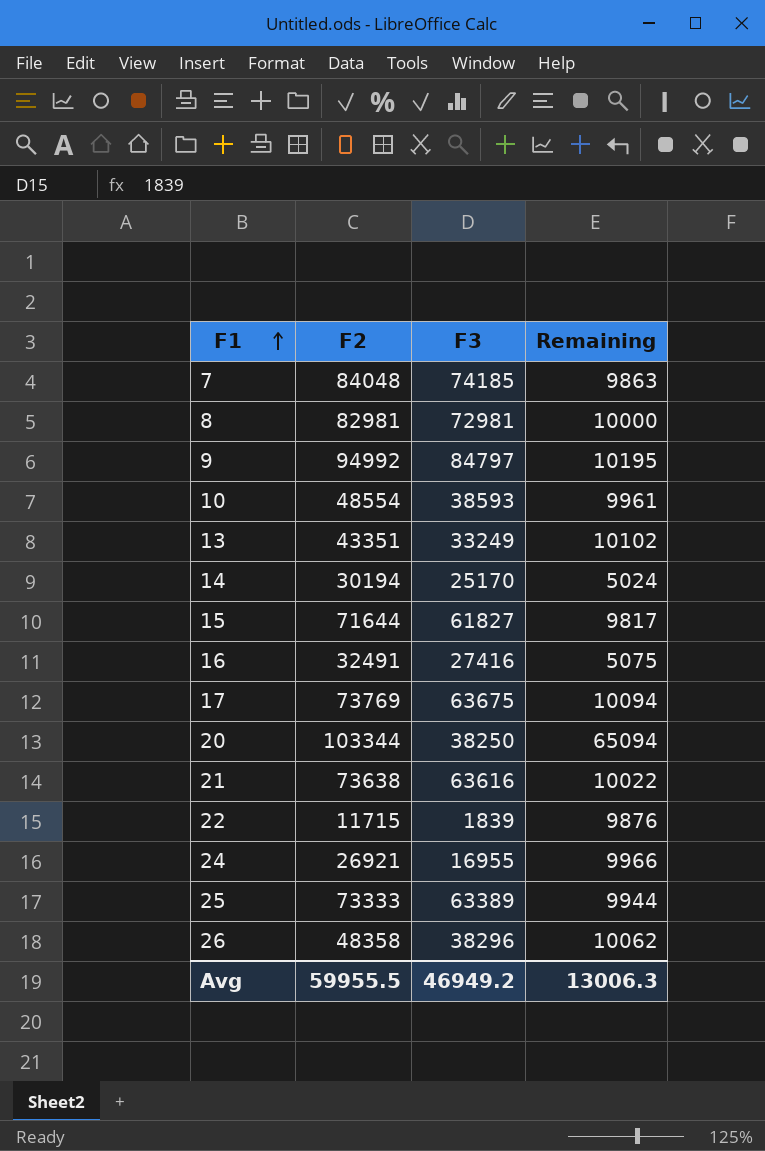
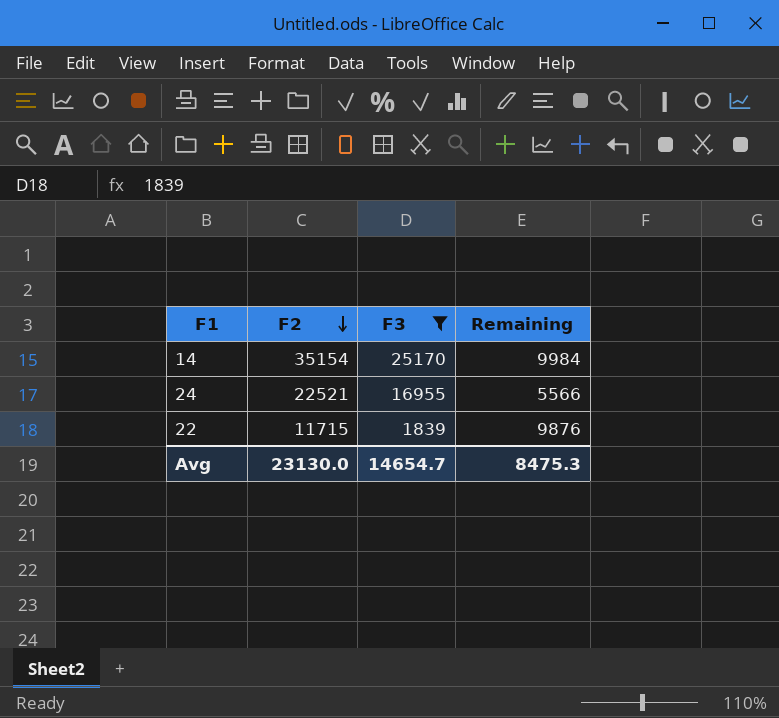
filter: none -> F3 <= 25170
row order: F1 ascending -> F2 descending
14 | F2: 30194 -> 35154
14 | Remaining: 5024 -> 9984
24 | F2: 26921 -> 22521
24 | Remaining: 9966 -> 5566
Avg | F2: 59955.5 -> 23130.0
Avg | F3: 46949.2 -> 14654.7
Avg | Remaining: 13006.3 -> 8475.3

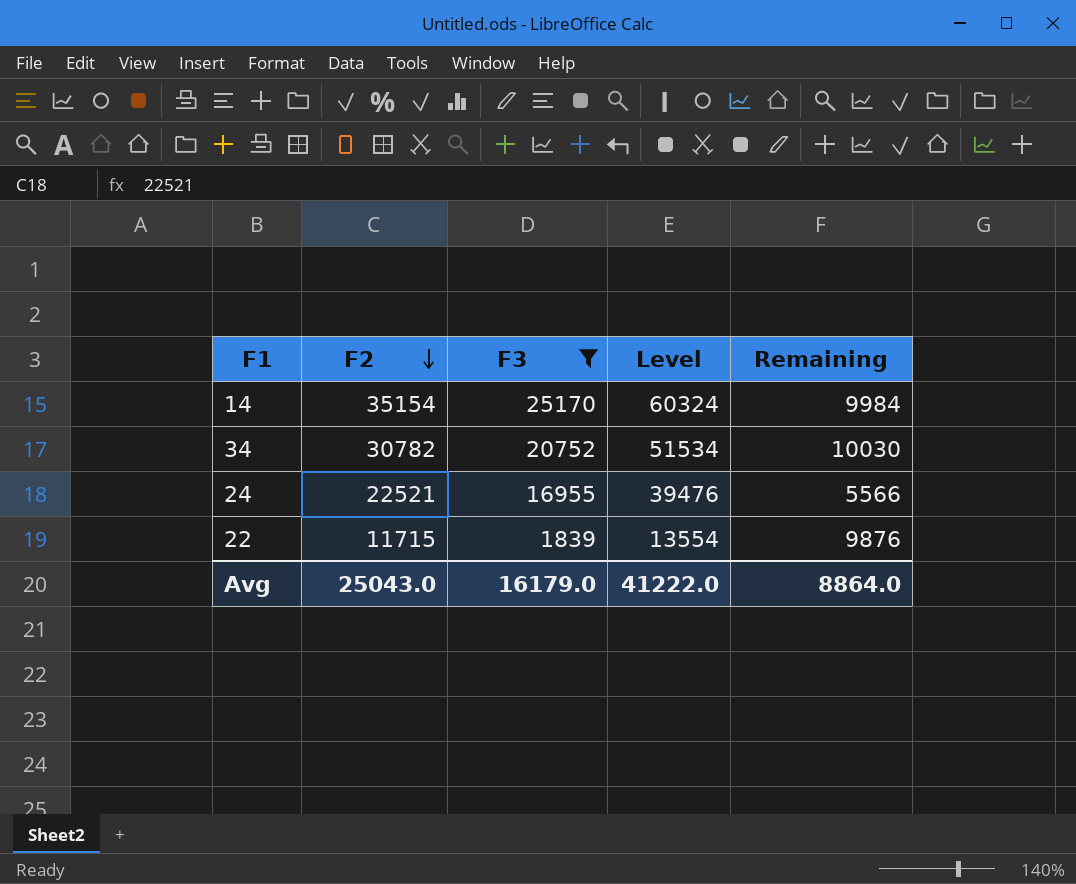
column Level | formula: none -> [F2] + [F3]
row 34: none -> 30782 | 20752 | 51534 | 10030
Avg | F2: 23130.0 -> 25043.0
Avg | F3: 14654.7 -> 16179.0
Avg | Remaining: 8475.3 -> 8864.0

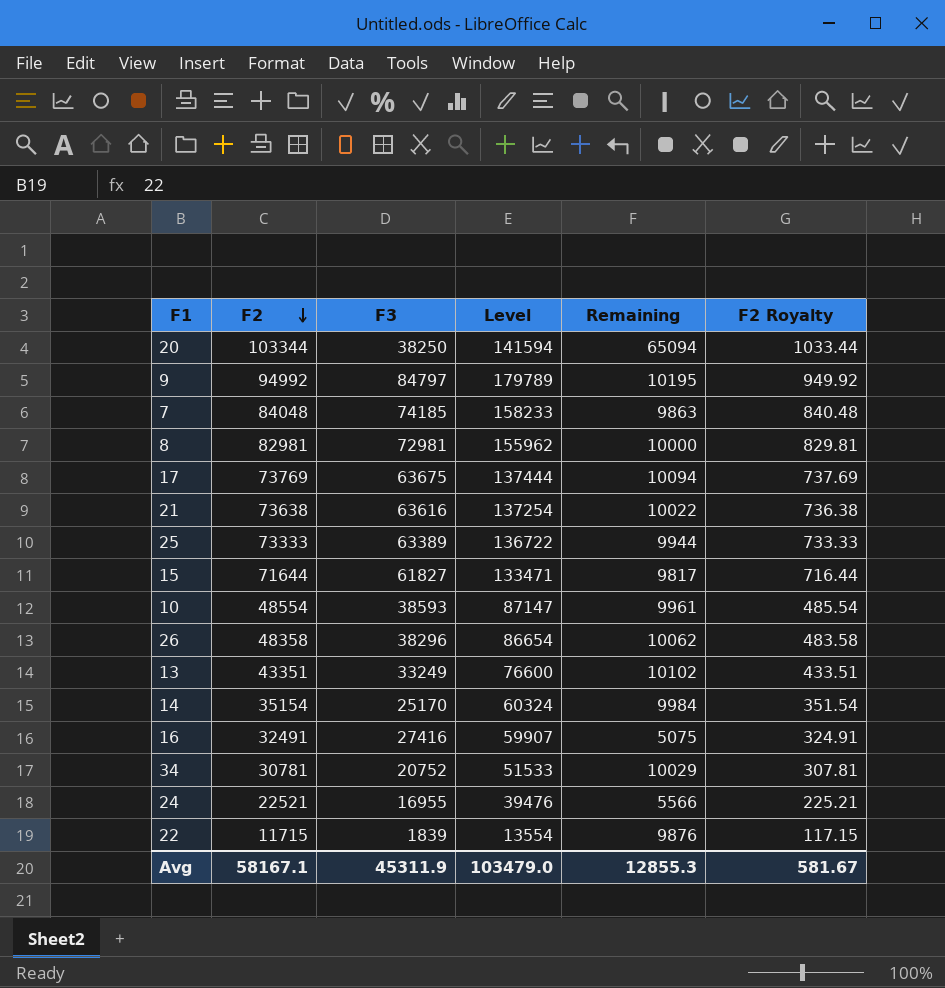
filter: F3 <= 25170 -> none
column F2 Royalty | formula: none -> [F2] * 0.01
34 | F2: 30782 -> 30781
34 | Level: 51534 -> 51533
34 | Remaining: 10030 -> 10029
Avg | F2: 25043.0 -> 58167.1
Avg | F3: 16179.0 -> 45311.9
Avg | Level: 41222.0 -> 103479.0
Avg | Remaining: 8864.0 -> 12855.3

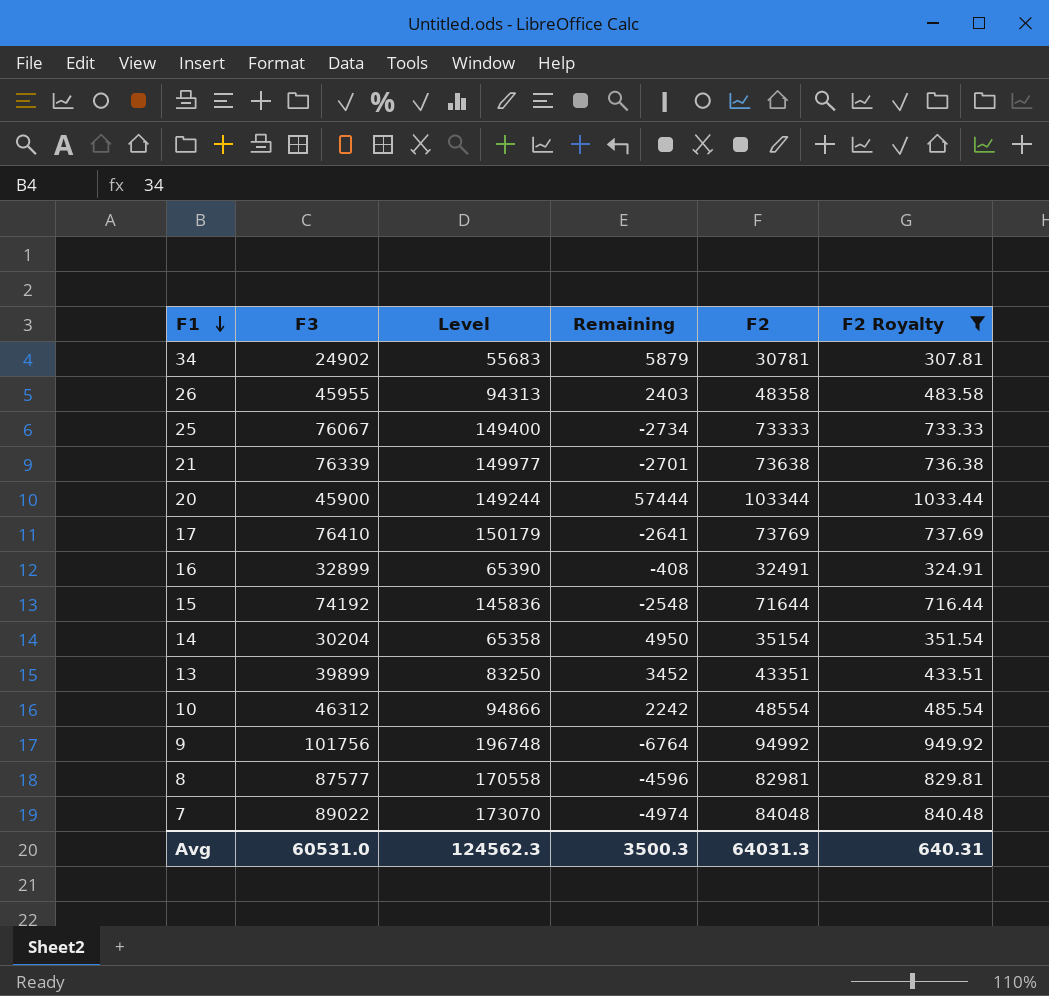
filter: none -> F2 Royalty >= 307.81
row order: F2 descending -> F1 descending
column F2 | position: 2 -> 5
34 | F3: 20752 -> 24902
34 | Level: 51533 -> 55683
34 | Remaining: 10029 -> 5879
26 | F3: 38296 -> 45955
26 | Level: 86654 -> 94313
26 | Remaining: 10062 -> 2403
25 | F3: 63389 -> 76067
25 | Level: 136722 -> 149400
25 | Remaining: 9944 -> -2734
21 | F3: 63616 -> 76339
21 | Level: 137254 -> 149977
21 | Remaining: 10022 -> -2701
20 | F3: 38250 -> 45900
20 | Level: 141594 -> 149244
20 | Remaining: 65094 -> 57444
17 | F3: 63675 -> 76410
17 | Level: 137444 -> 150179
17 | Remaining: 10094 -> -2641
16 | F3: 27416 -> 32899
16 | Level: 59907 -> 65390
16 | Remaining: 5075 -> -408
15 | F3: 61827 -> 74192
15 | Level: 133471 -> 145836
15 | Remaining: 9817 -> -2548
14 | F3: 25170 -> 30204
14 | Level: 60324 -> 65358
14 | Remaining: 9984 -> 4950
13 | F3: 33249 -> 39899
13 | Level: 76600 -> 83250
13 | Remaining: 10102 -> 3452
10 | F3: 38593 -> 46312
10 | Level: 87147 -> 94866
10 | Remaining: 9961 -> 2242
9 | F3: 84797 -> 101756
9 | Level: 179789 -> 196748
9 | Remaining: 10195 -> -6764
8 | F3: 72981 -> 87577
8 | Level: 155962 -> 170558
8 | Remaining: 10000 -> -4596
7 | F3: 74185 -> 89022
7 | Level: 158233 -> 173070
7 | Remaining: 9863 -> -4974
Avg | F3: 45311.9 -> 60531.0
Avg | Level: 103479.0 -> 124562.3
Avg | Remaining: 12855.3 -> 3500.3
Avg | F2: 58167.1 -> 64031.3
Avg | F2 Royalty: 581.67 -> 640.31

